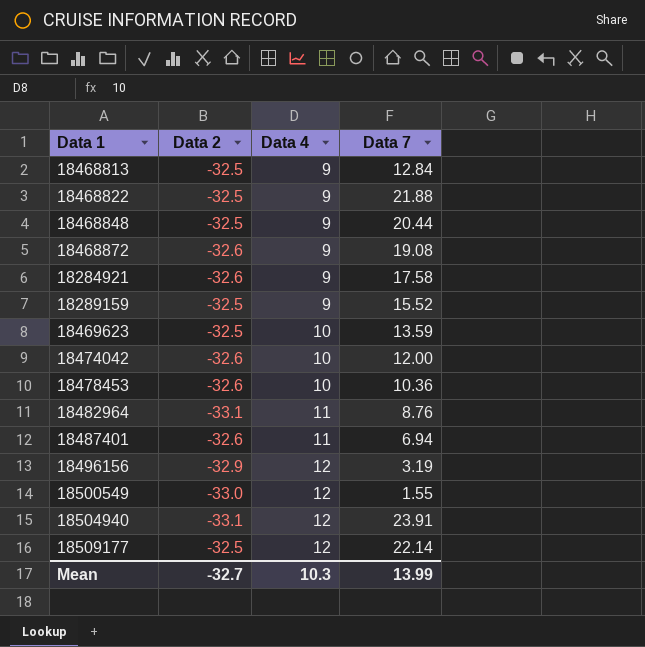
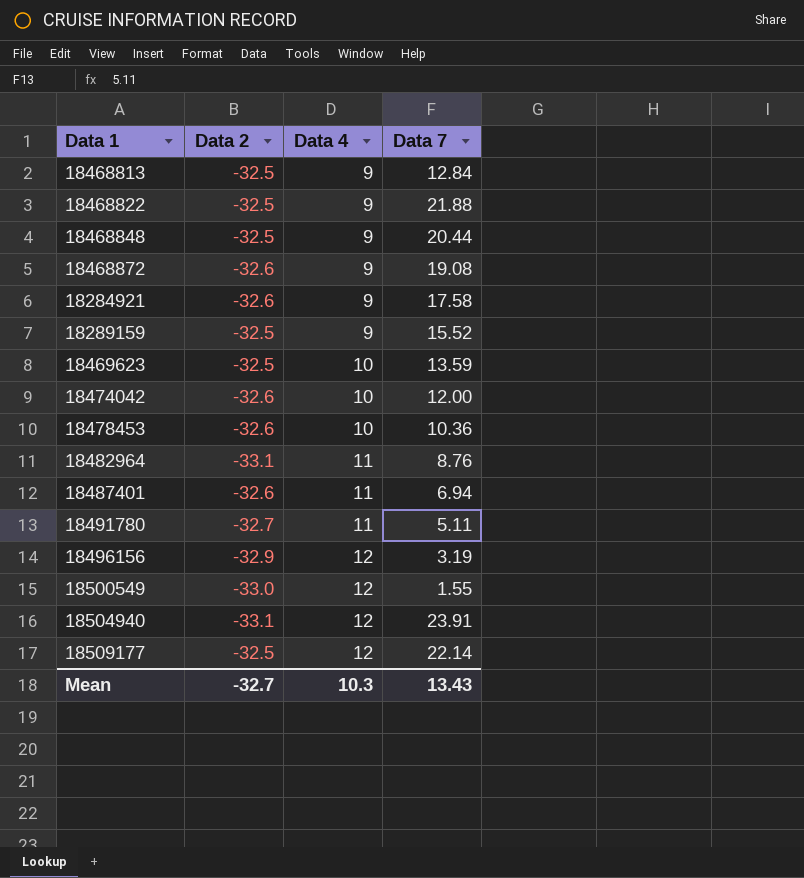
row 18491780: none -> -32.7 | 11 | 5.11
Mean | Data 7: 13.99 -> 13.43

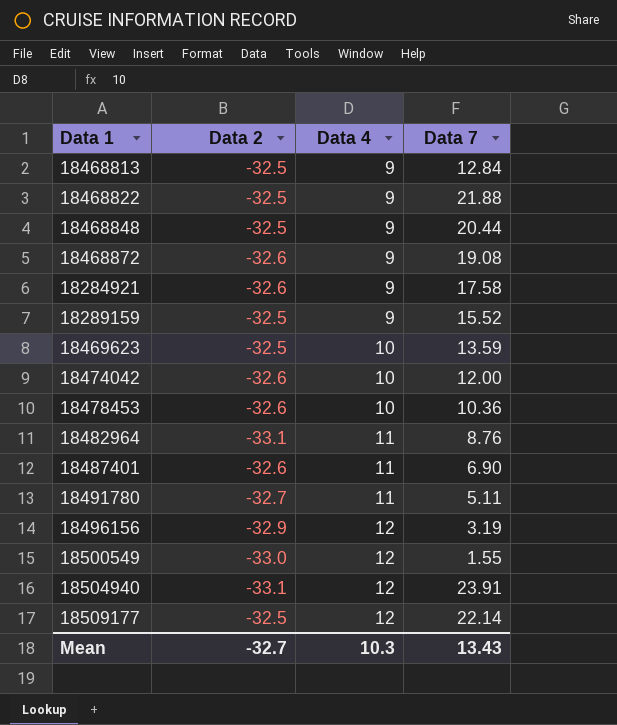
18487401 | Data 7: 6.94 -> 6.90

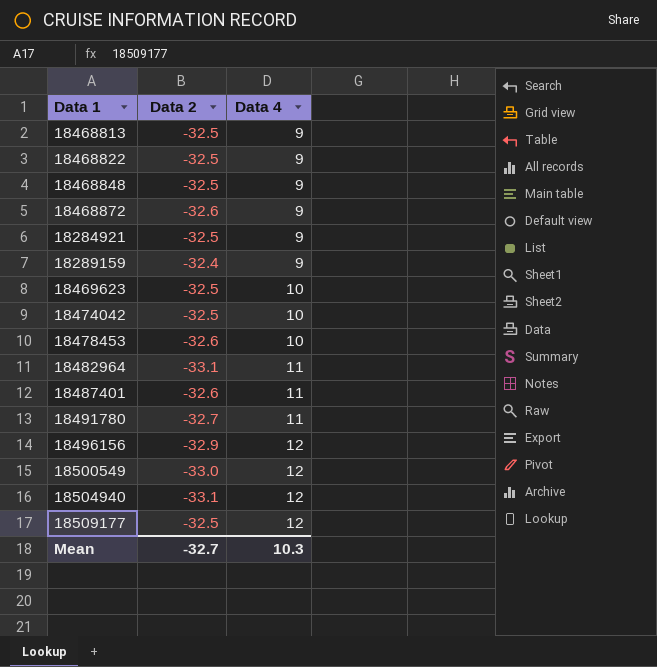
column Data 7 | position: 4 -> none
18284921 | Data 2: -32.6 -> -32.5
18289159 | Data 2: -32.5 -> -32.4
18474042 | Data 2: -32.6 -> -32.5

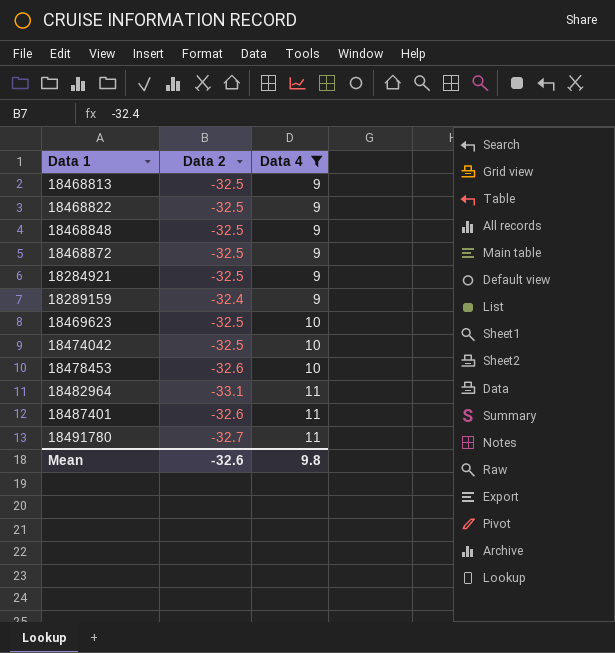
filter: none -> Data 4 != 12
18468872 | Data 2: -32.6 -> -32.5
Mean | Data 2: -32.7 -> -32.6
Mean | Data 4: 10.3 -> 9.8

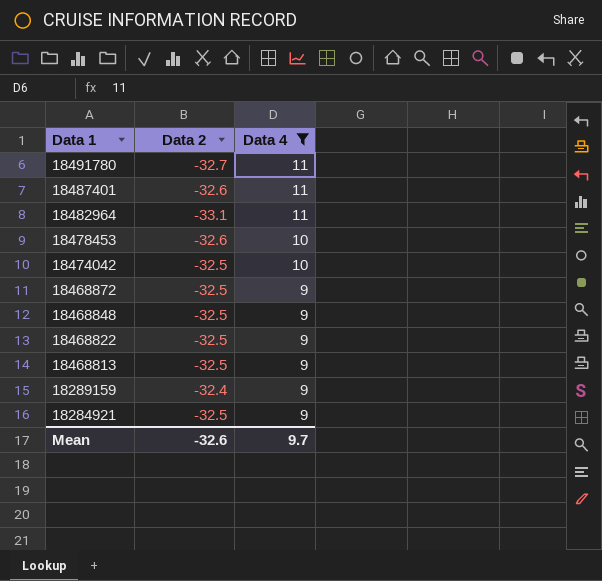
row order: Data 4 ascending -> Data 1 descending
row 18469623: -32.5 | 10 -> none
Mean | Data 4: 9.8 -> 9.7

